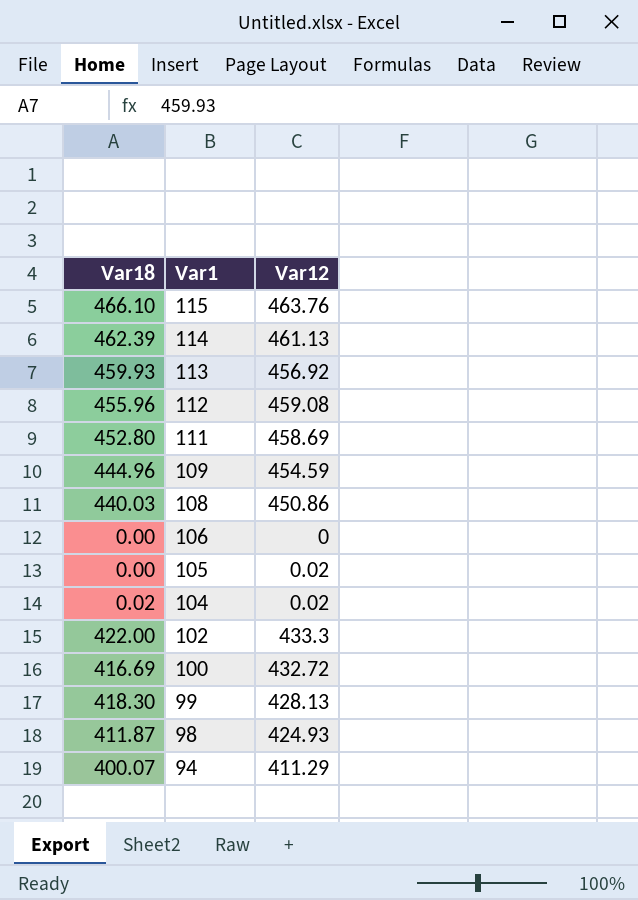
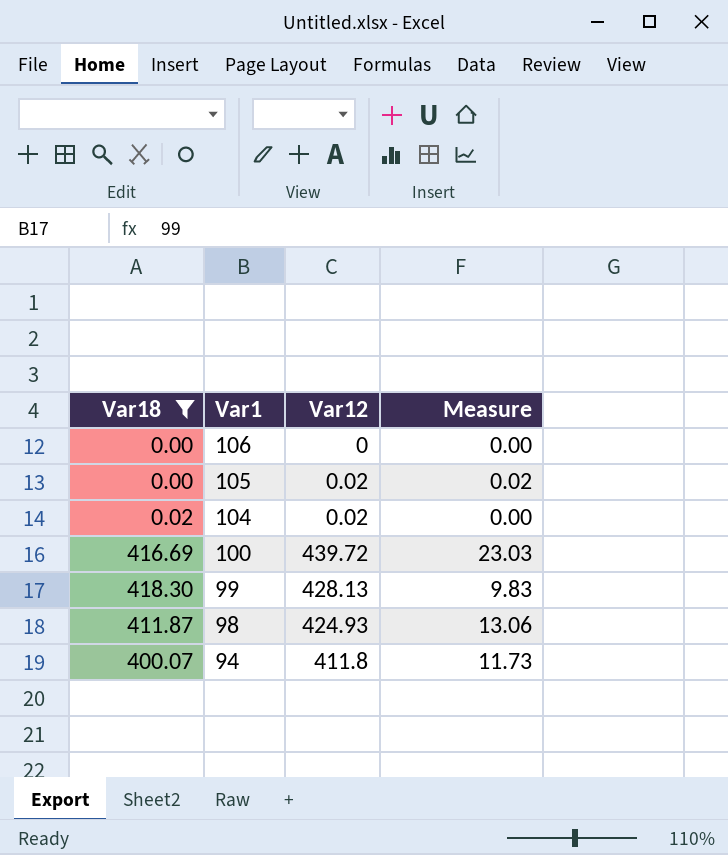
filter: none -> Var18 <= 418.30
column Measure | formula: none -> [Var12] - [Var18]
100 | Var12: 432.72 -> 439.72
94 | Var12: 411.29 -> 411.8

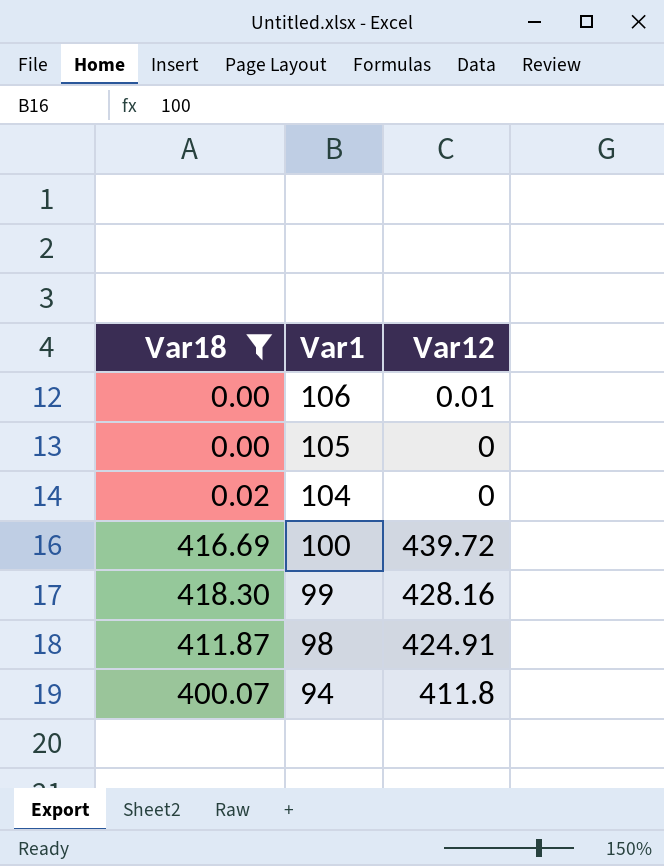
column Measure | formula: [Var12] - [Var18] -> none
106 | Var12: 0 -> 0.01
105 | Var12: 0.02 -> 0
104 | Var12: 0.02 -> 0
99 | Var12: 428.13 -> 428.16
98 | Var12: 424.93 -> 424.91

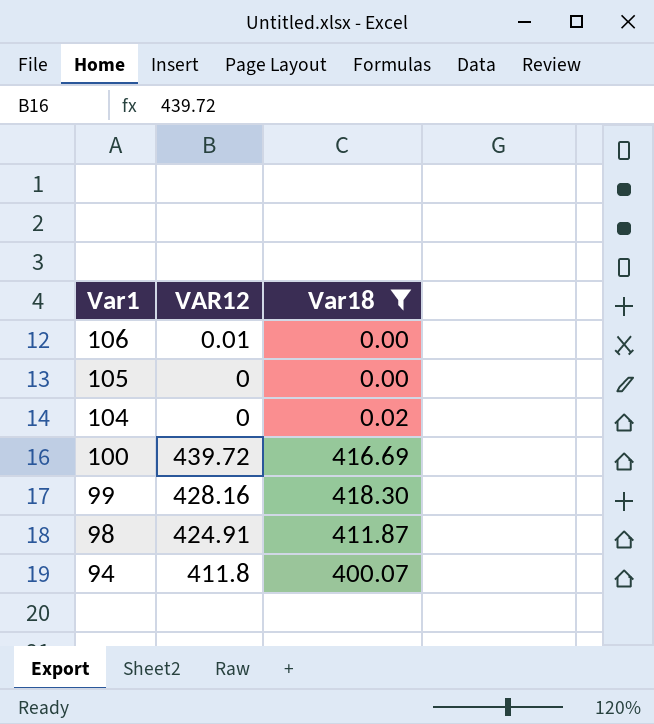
column name: Var12 -> VAR12
column Var18 | position: 1 -> 3

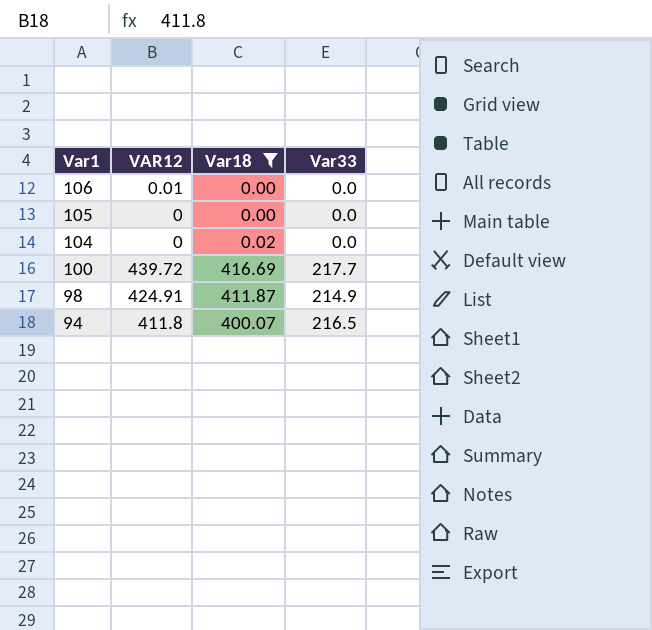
column Var33 | position: none -> 4
row 99: 428.16 | 418.30 -> none

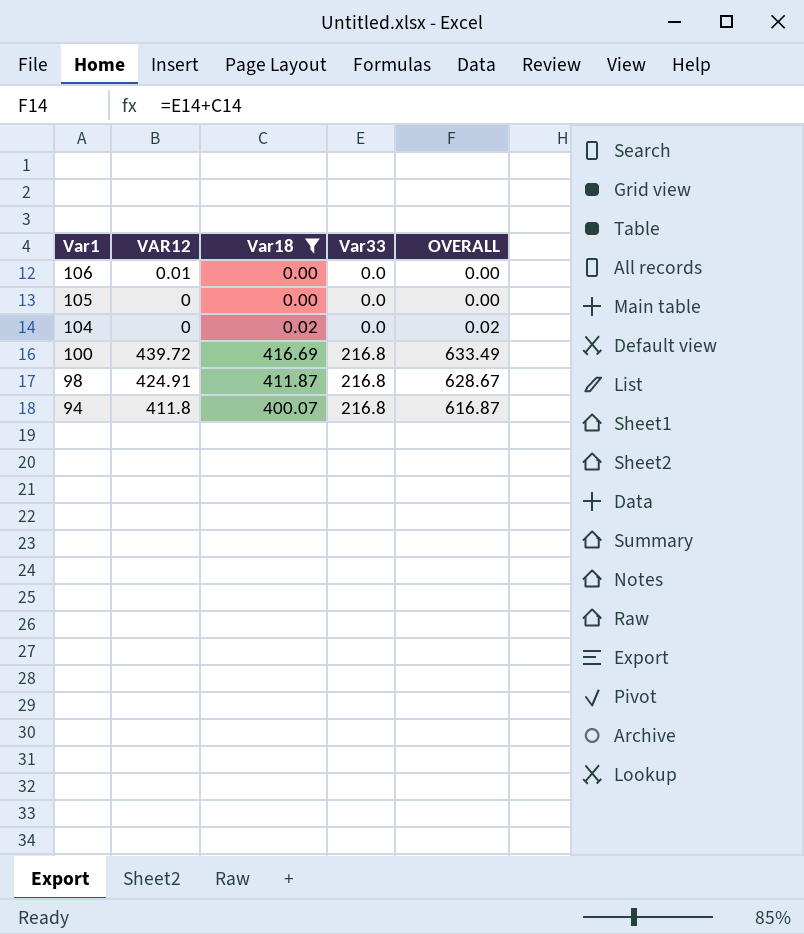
column OVERALL | formula: none -> [Var18] + [Var33]
100 | Var33: 217.7 -> 216.8
98 | Var33: 214.9 -> 216.8
94 | Var33: 216.5 -> 216.8

